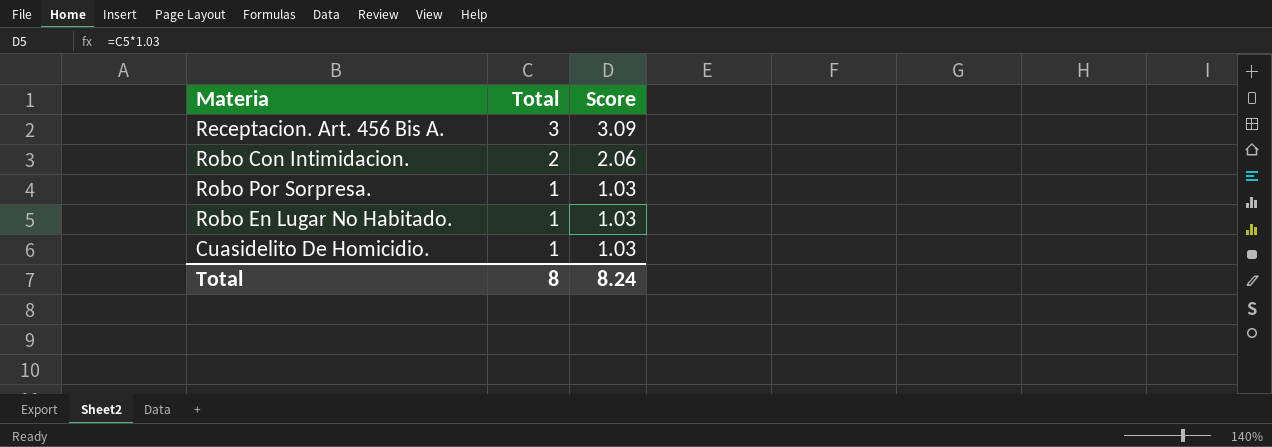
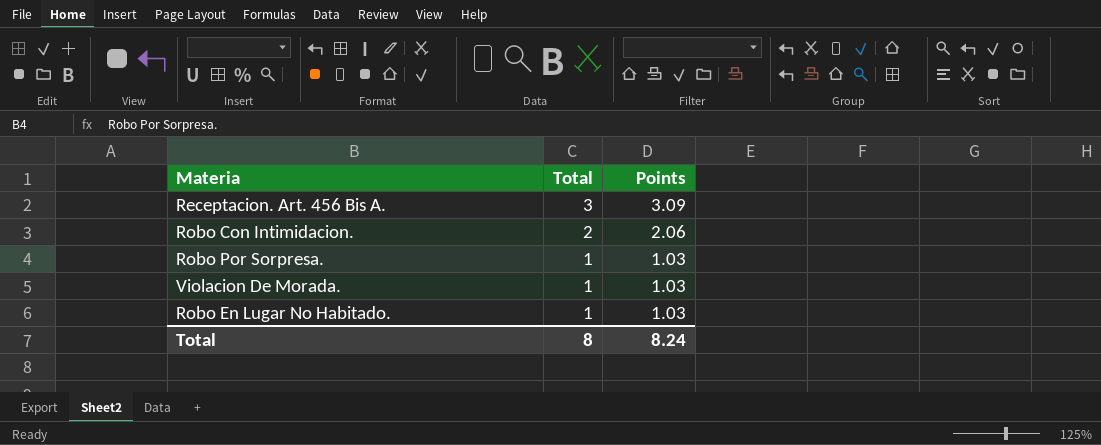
column name: Score -> Points
row Cuasidelito De Homicidio.: 1 | 1.03 -> none
row Violacion De Morada.: none -> 1 | 1.03

